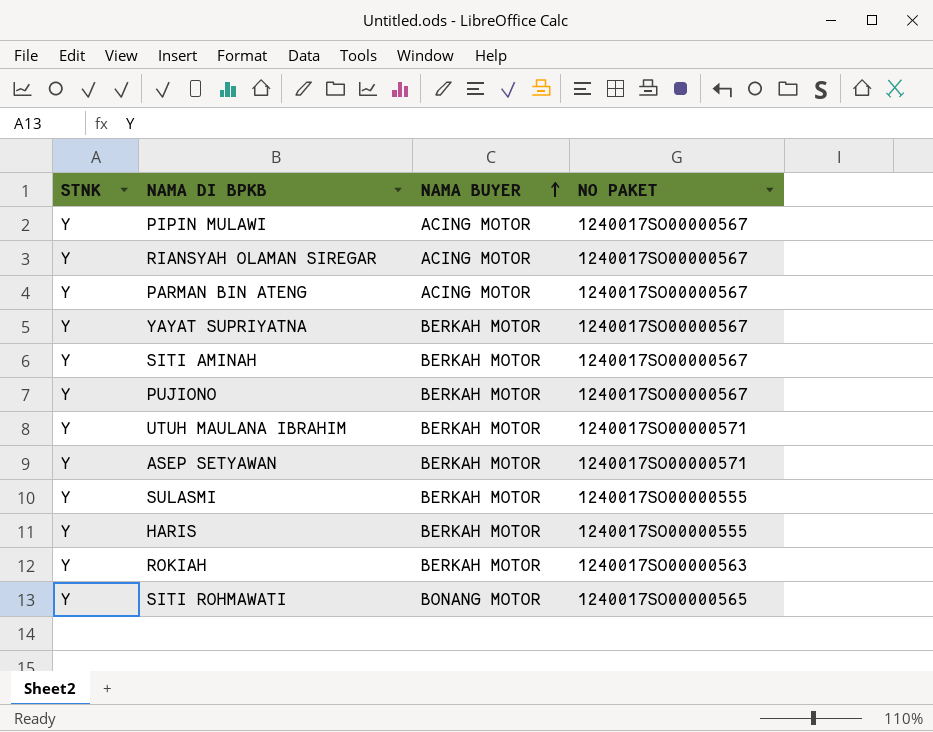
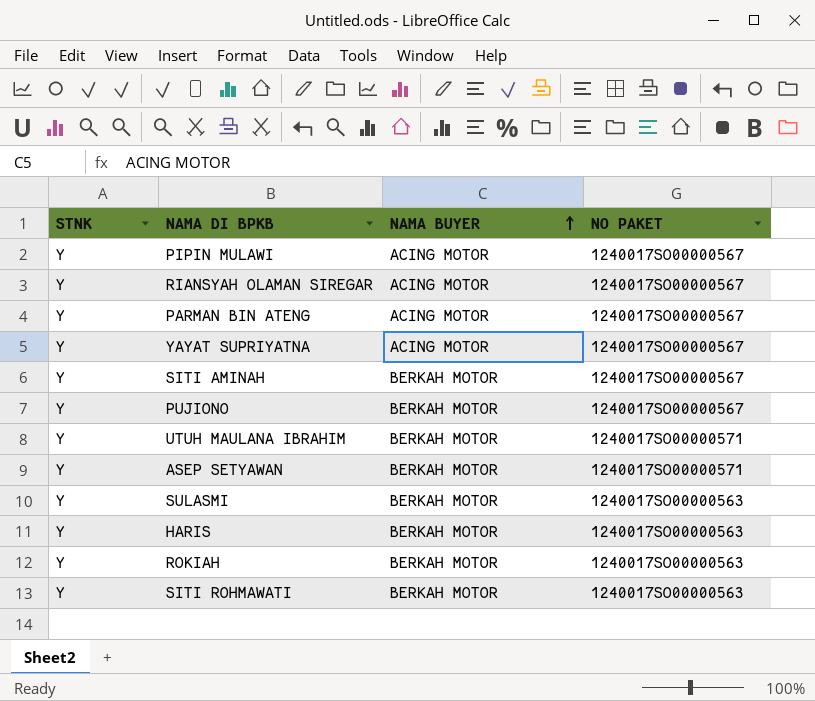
YAYAT SUPRIYATNA | NAMA BUYER: BERKAH MOTOR -> ACING MOTOR
SULASMI | NO PAKET: 1240017SO00000555 -> 1240017SO00000563
HARIS | NO PAKET: 1240017SO00000555 -> 1240017SO00000563
SITI ROHMAWATI | NAMA BUYER: BONANG MOTOR -> BERKAH MOTOR
SITI ROHMAWATI | NO PAKET: 1240017SO00000565 -> 1240017SO00000563

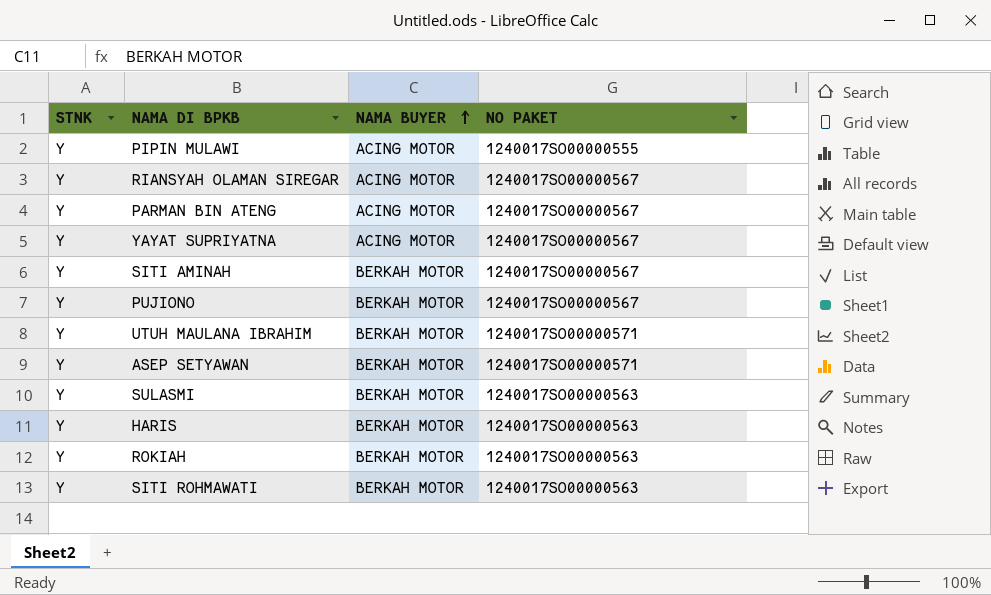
PIPIN MULAWI | NO PAKET: 1240017SO00000567 -> 1240017SO00000555

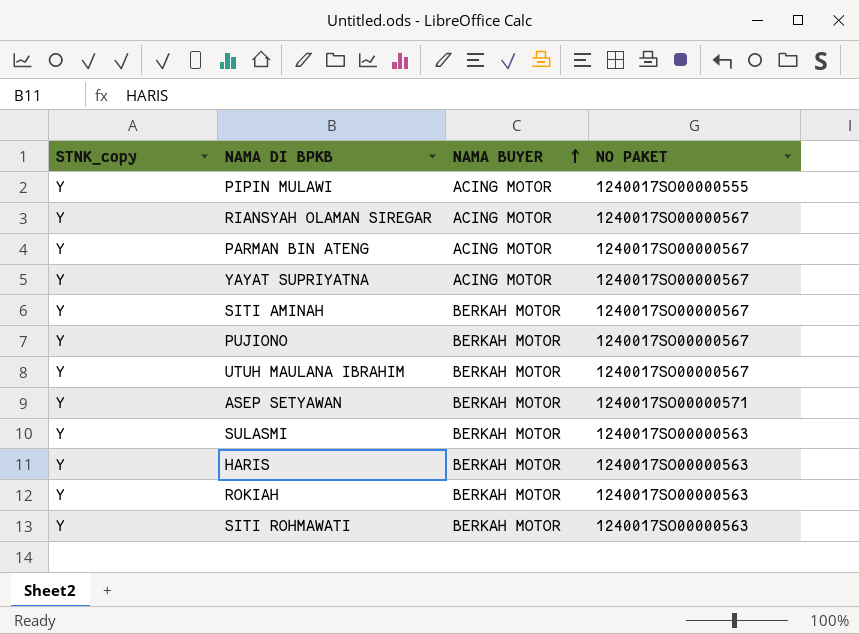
column name: STNK -> STNK_copy
UTUH MAULANA IBRAHIM | NO PAKET: 1240017SO00000571 -> 1240017SO00000567

